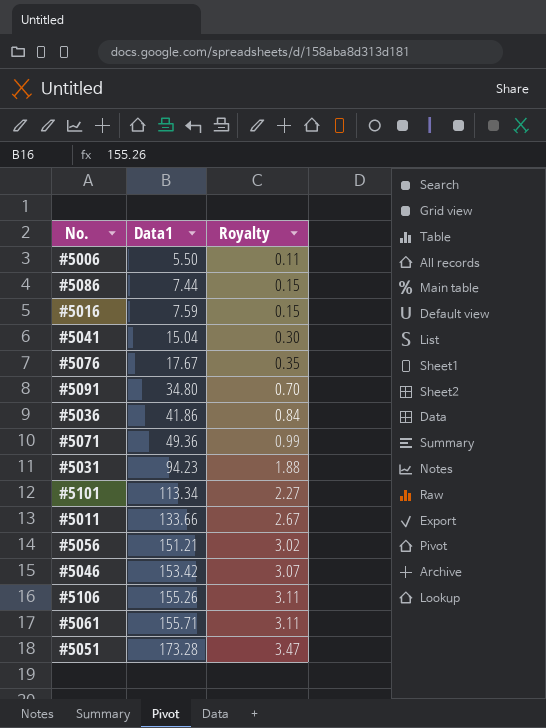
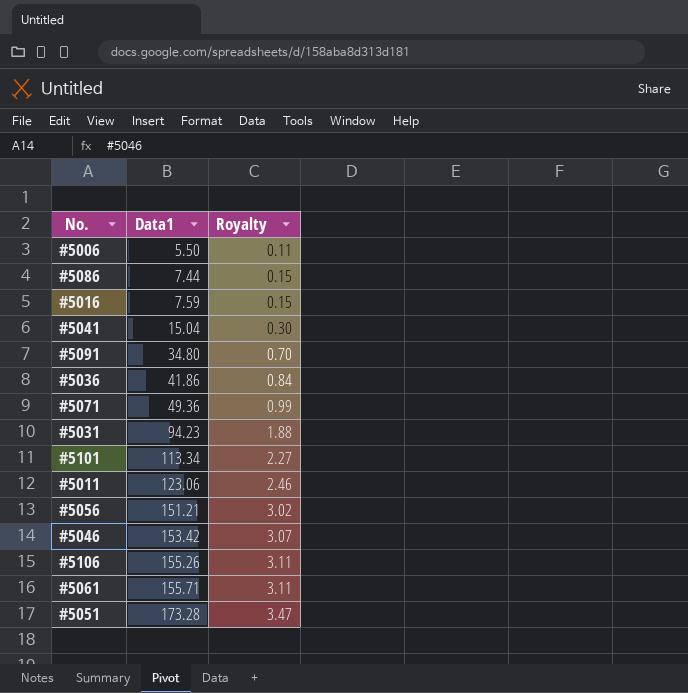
row #5076: 17.67 | 0.35 -> none
#5011 | Data1: 133.66 -> 123.06
#5011 | Royalty: 2.67 -> 2.46

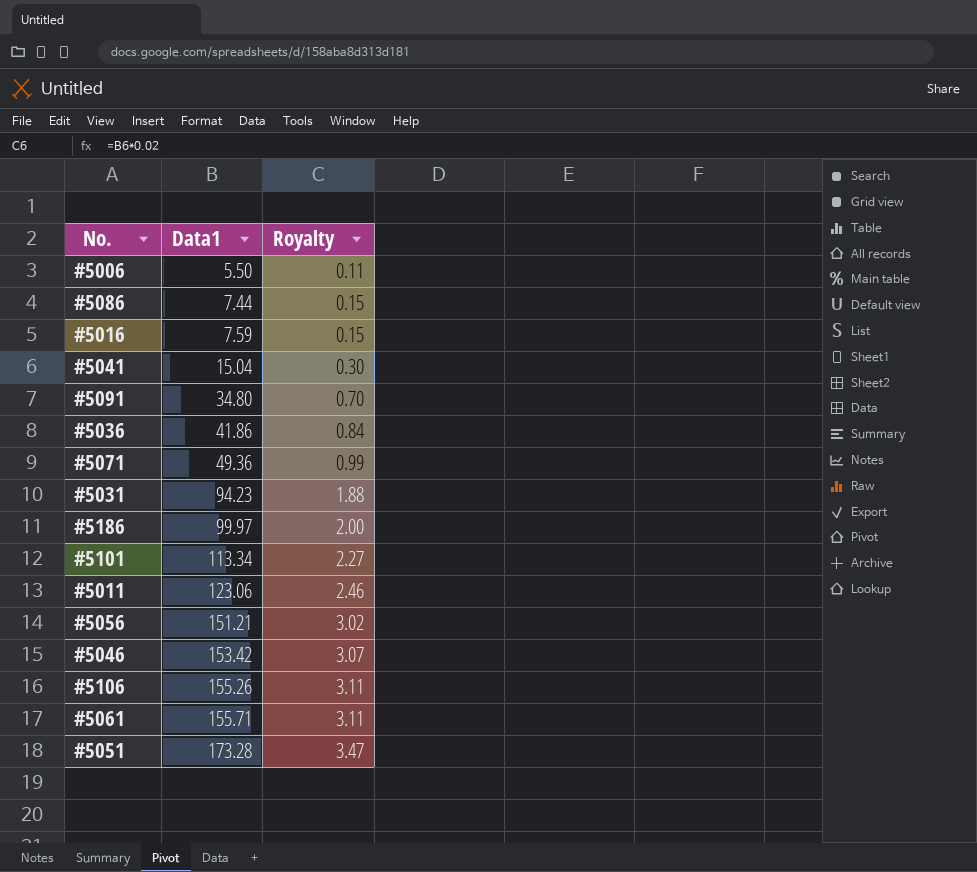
row #5186: none -> 99.97 | 2.00

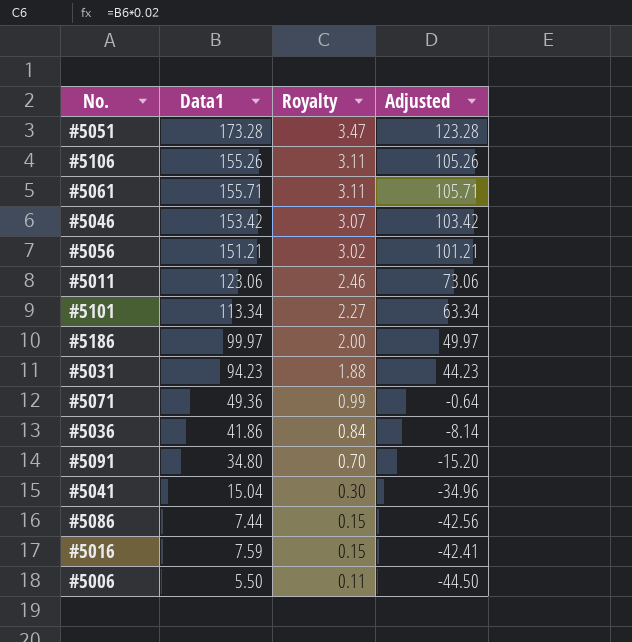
row order: Data1 ascending -> Royalty descending
column Adjusted | formula: none -> [Data1] - 50

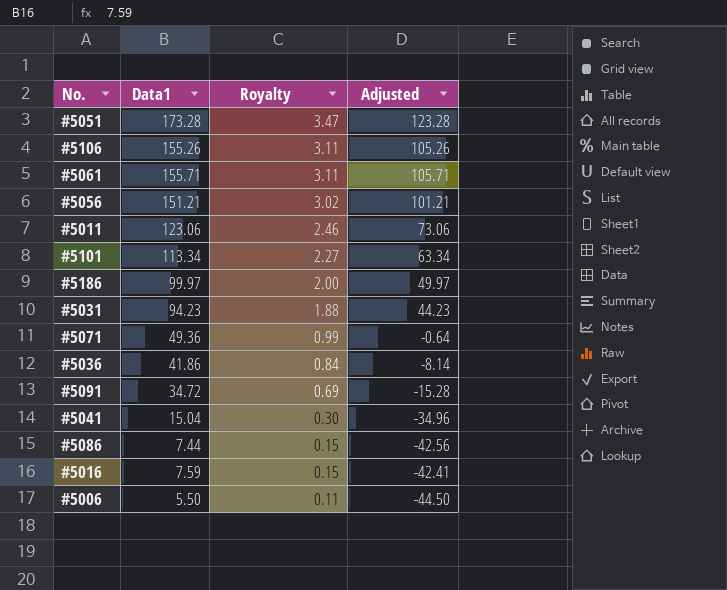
row #5046: 153.42 | 3.07 | 103.42 -> none
#5091 | Data1: 34.80 -> 34.72
#5091 | Royalty: 0.70 -> 0.69
#5091 | Adjusted: -15.20 -> -15.28

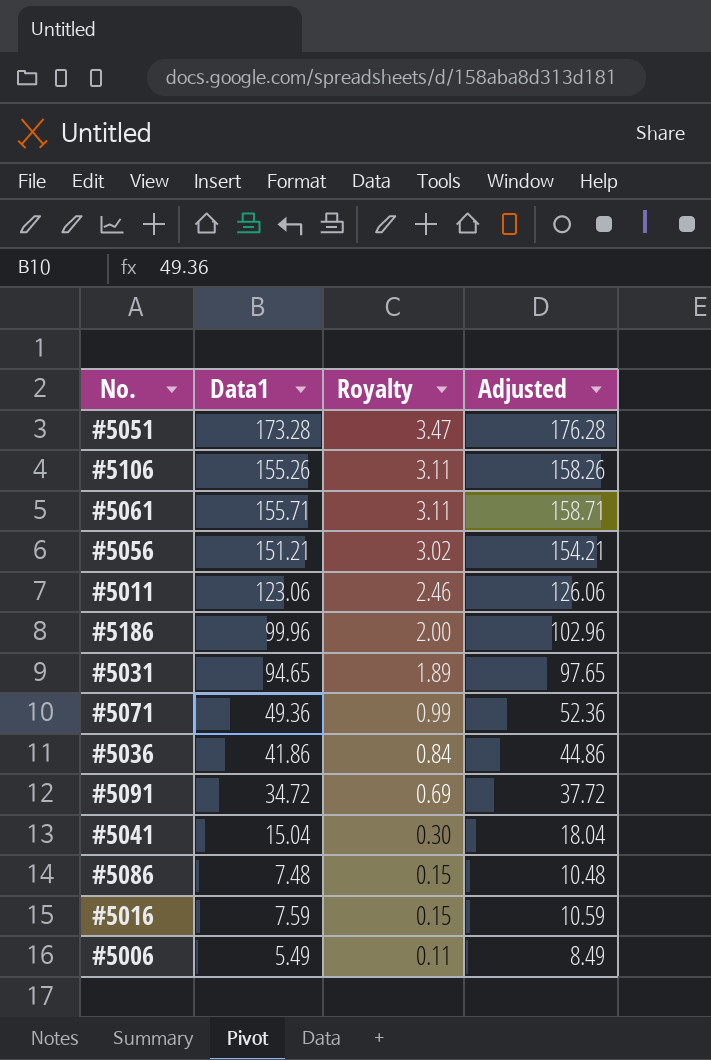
column Adjusted | formula: [Data1] - 50 -> [Data1] + 3
row #5101: 113.34 | 2.27 | 63.34 -> none
#5186 | Data1: 99.97 -> 99.96
#5031 | Data1: 94.23 -> 94.65
#5031 | Royalty: 1.88 -> 1.89
#5086 | Data1: 7.44 -> 7.48
#5006 | Data1: 5.50 -> 5.49

